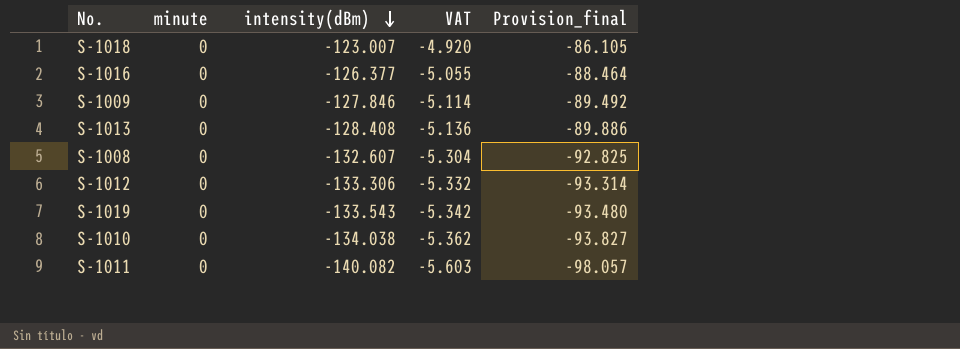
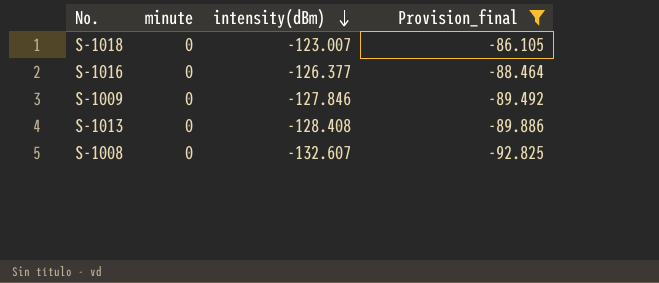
filter: none -> Provision_final >= -92.825
column VAT | formula: [intensity(dBm)] * 0.04 -> none

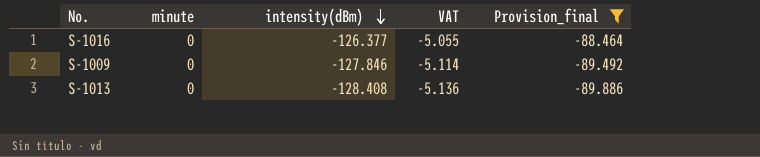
column VAT | formula: none -> [intensity(dBm)] * 0.04
row S-1018: 0 | -123.007 | -86.105 -> none
row S-1008: 0 | -132.607 | -92.825 -> none

